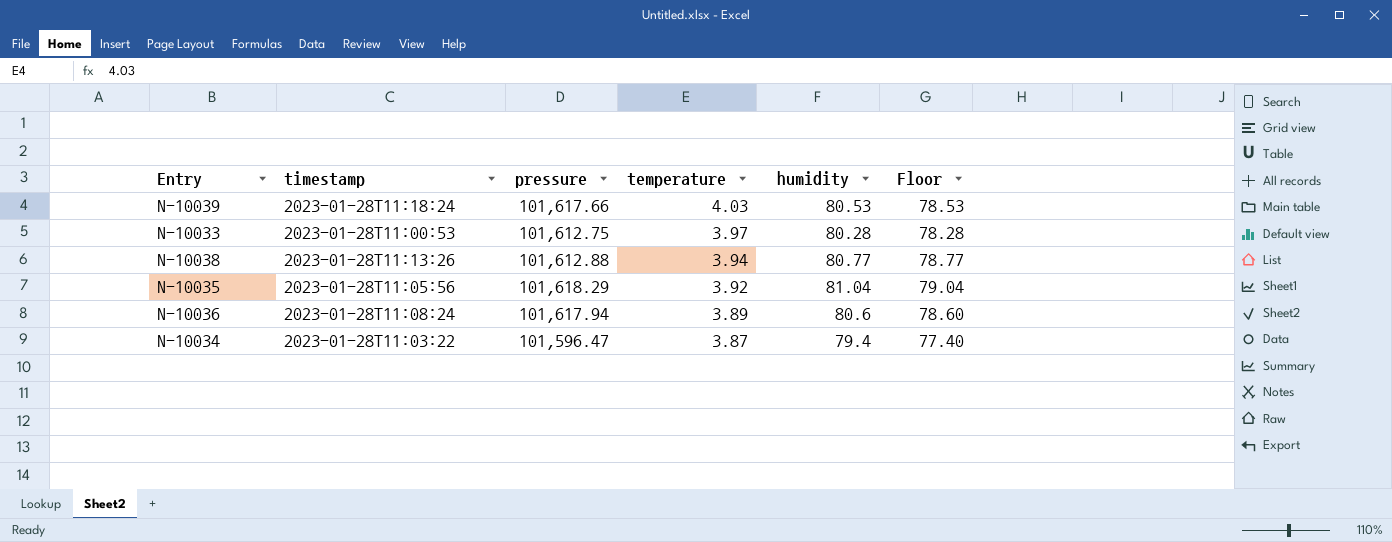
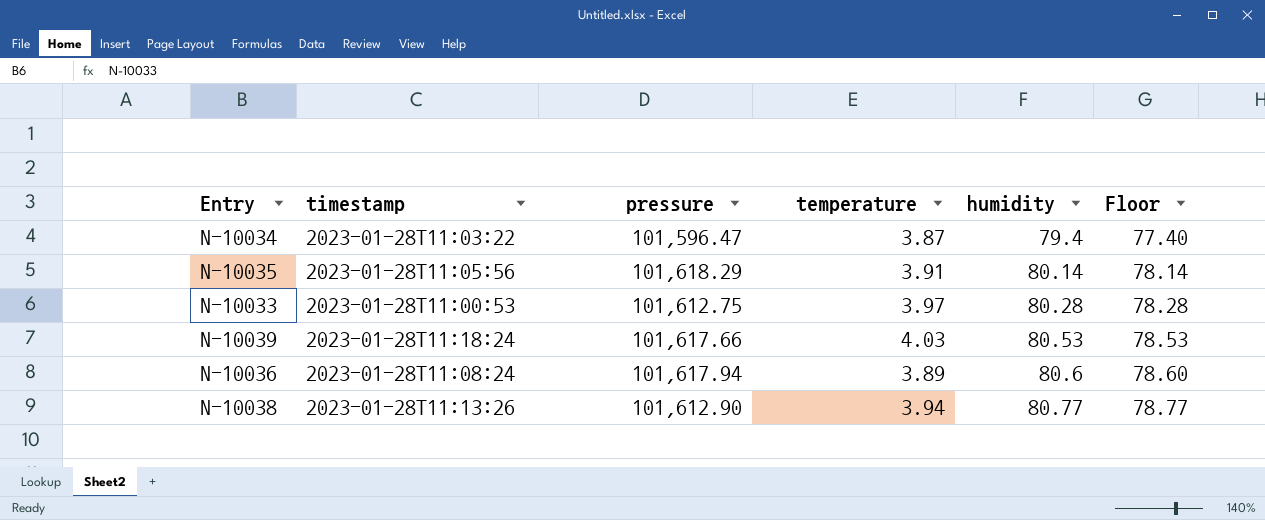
row order: temperature descending -> humidity ascending
N-10035 | temperature: 3.92 -> 3.91
N-10035 | humidity: 81.04 -> 80.14
N-10035 | Floor: 79.04 -> 78.14
N-10038 | pressure: 101,612.88 -> 101,612.90

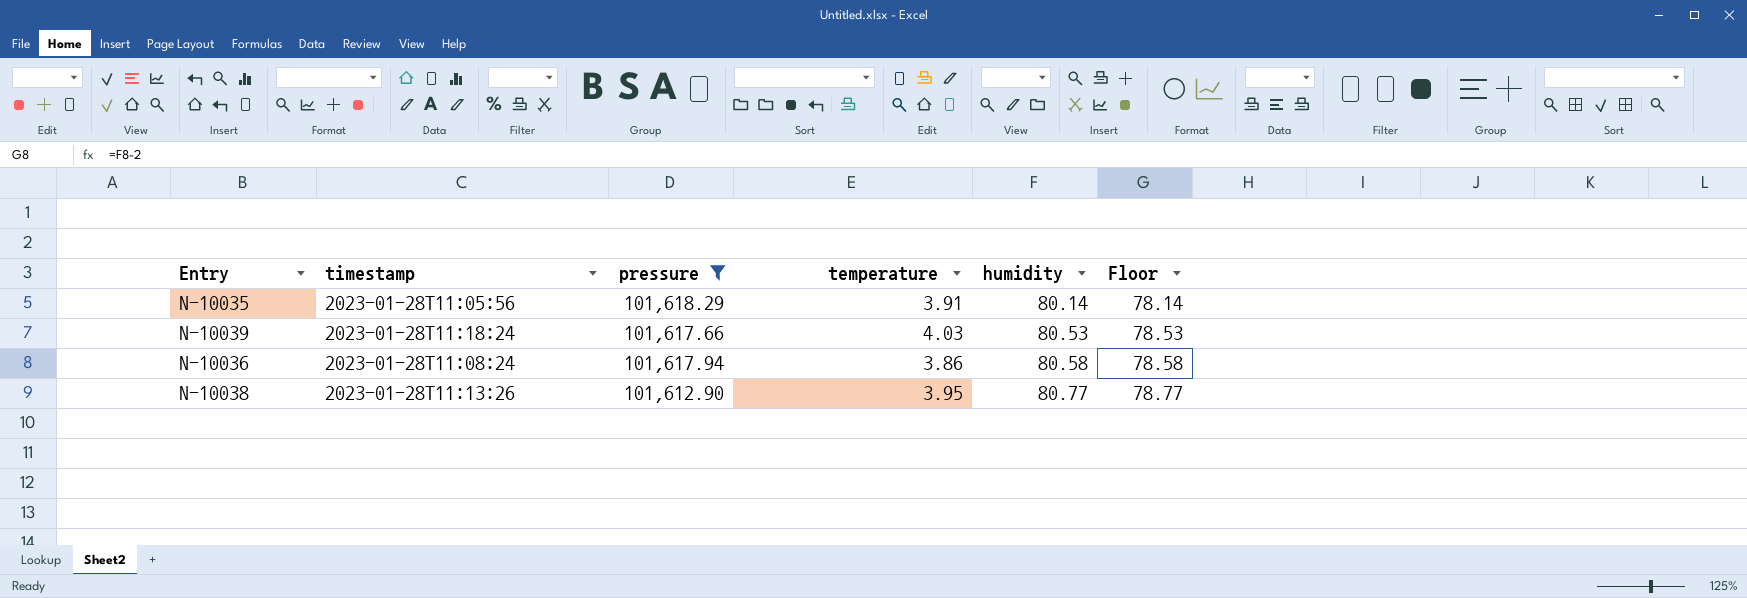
filter: none -> pressure >= 101,612.90
N-10036 | temperature: 3.89 -> 3.86
N-10036 | humidity: 80.6 -> 80.58
N-10036 | Floor: 78.60 -> 78.58
N-10038 | temperature: 3.94 -> 3.95

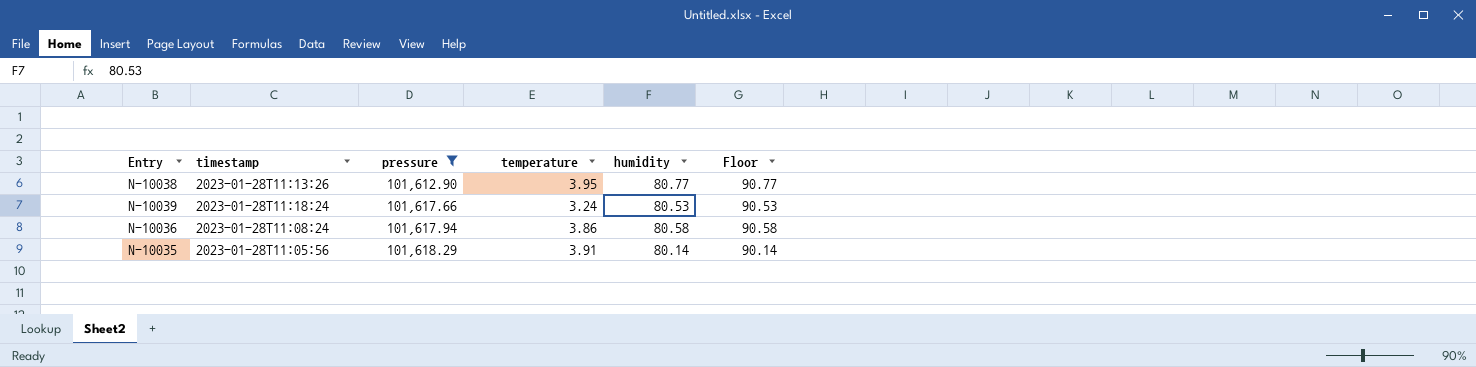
row order: humidity ascending -> pressure ascending
column Floor | formula: [humidity] - 2 -> [humidity] + 10
N-10039 | temperature: 4.03 -> 3.24

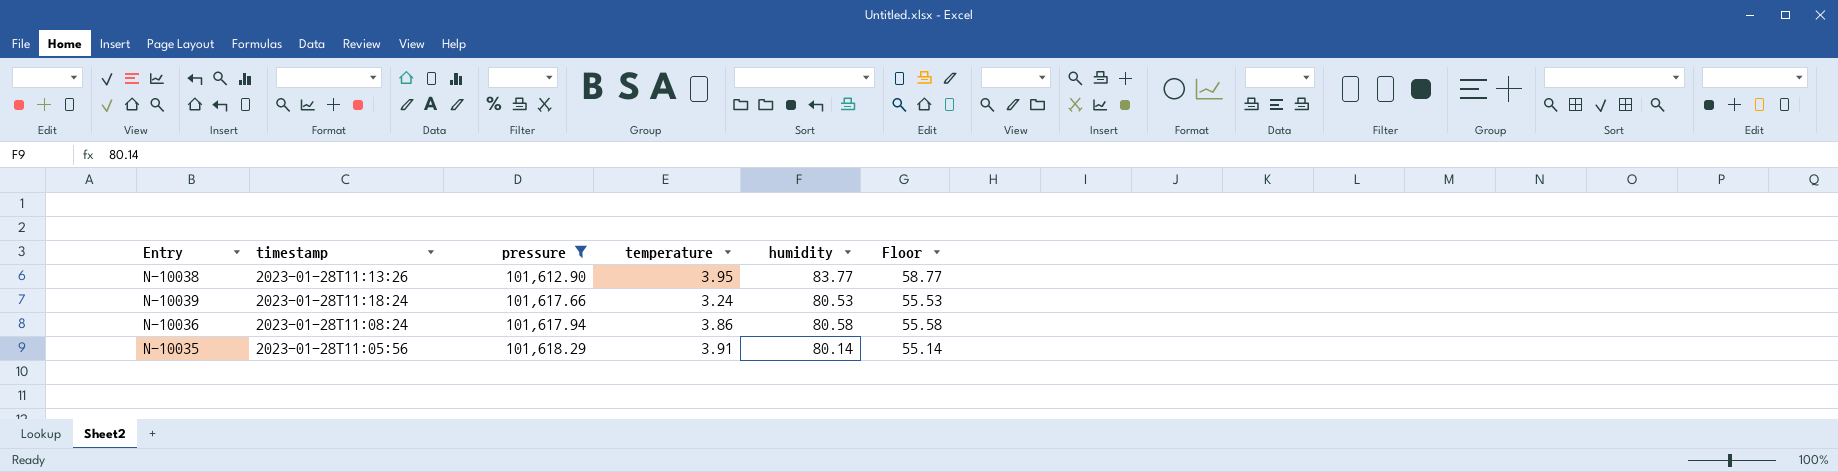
column Floor | formula: [humidity] + 10 -> [humidity] - 25
N-10038 | humidity: 80.77 -> 83.77

